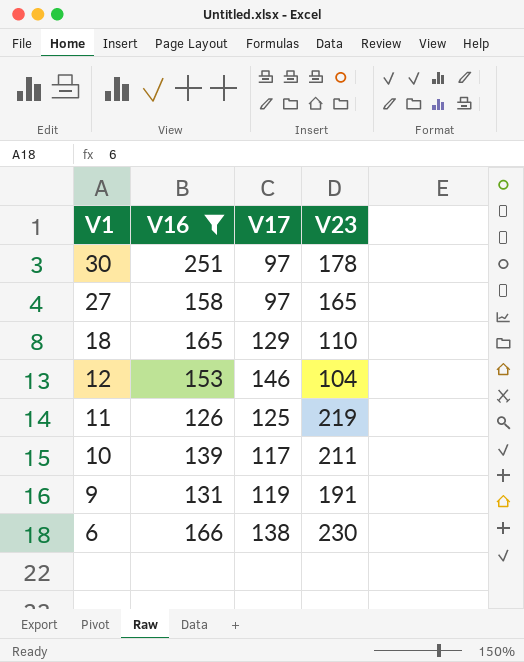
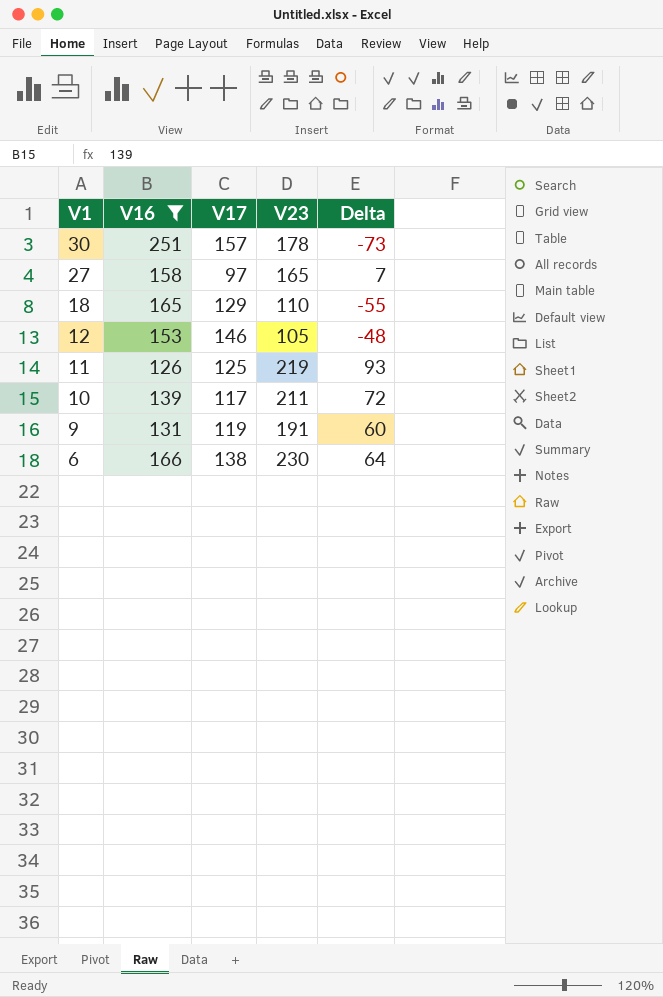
column Delta | formula: none -> [V23] - [V16]
30 | V17: 97 -> 157
12 | V23: 104 -> 105

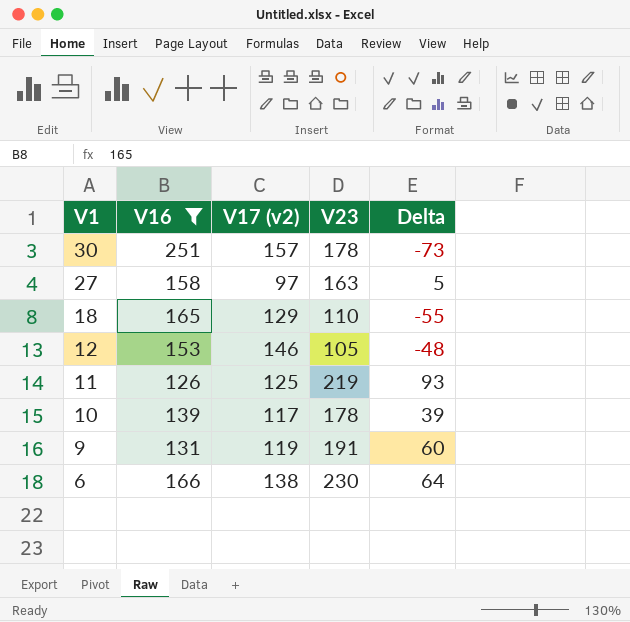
column name: V17 -> V17 (v2)
27 | V23: 165 -> 163
27 | Delta: 7 -> 5
10 | V23: 211 -> 178
10 | Delta: 72 -> 39

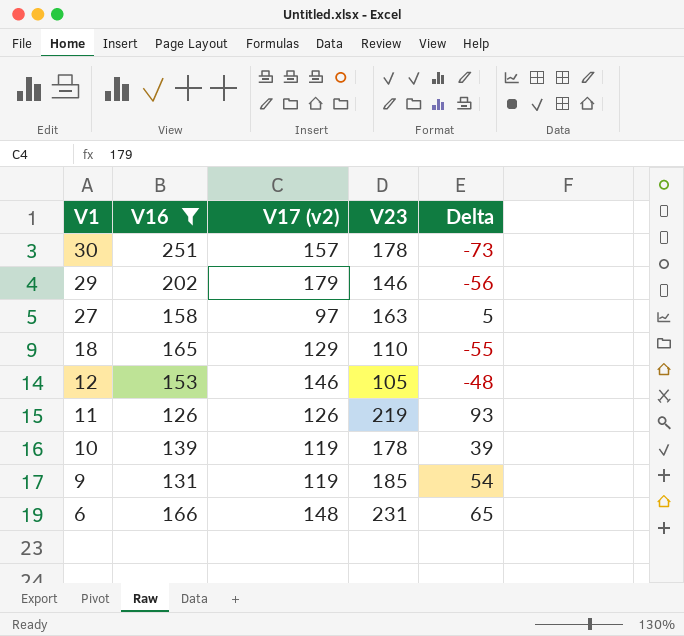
row 29: none -> 202 | 179 | 146 | -56
11 | V17 (v2): 125 -> 126
10 | V17 (v2): 117 -> 119
9 | V23: 191 -> 185
9 | Delta: 60 -> 54
6 | V17 (v2): 138 -> 148
6 | V23: 230 -> 231
6 | Delta: 64 -> 65

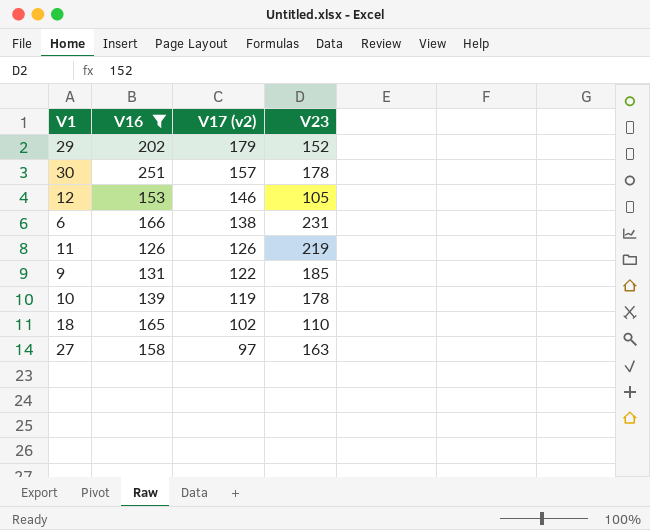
row order: V1 descending -> V17 (v2) descending
column Delta | formula: [V23] - [V16] -> none
29 | V23: 146 -> 152
6 | V17 (v2): 148 -> 138
9 | V17 (v2): 119 -> 122
18 | V17 (v2): 129 -> 102

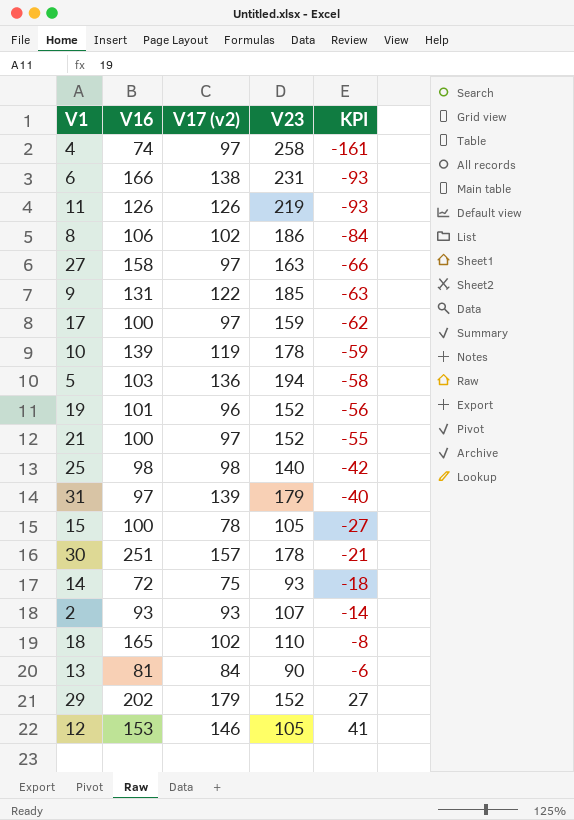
filter: V16 >= 126 -> none
row order: V17 (v2) descending -> KPI ascending
column KPI | formula: none -> [V17 (v2)] - [V23]

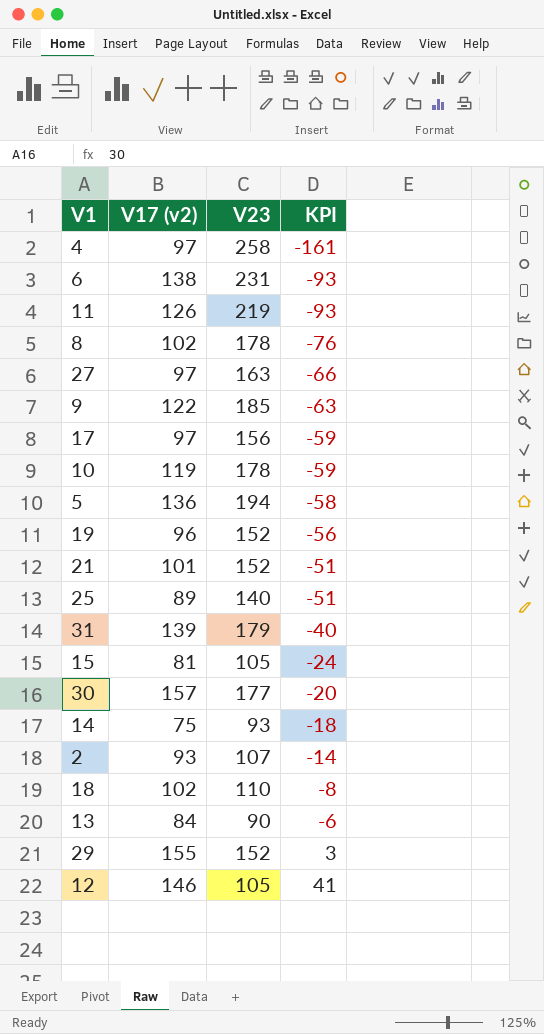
column V16 | position: 2 -> none
8 | V23: 186 -> 178
8 | KPI: -84 -> -76
17 | V23: 159 -> 156
17 | KPI: -62 -> -59
21 | V17 (v2): 97 -> 101
21 | KPI: -55 -> -51
25 | V17 (v2): 98 -> 89
25 | KPI: -42 -> -51
15 | V17 (v2): 78 -> 81
15 | KPI: -27 -> -24
30 | V23: 178 -> 177
30 | KPI: -21 -> -20
29 | V17 (v2): 179 -> 155
29 | KPI: 27 -> 3

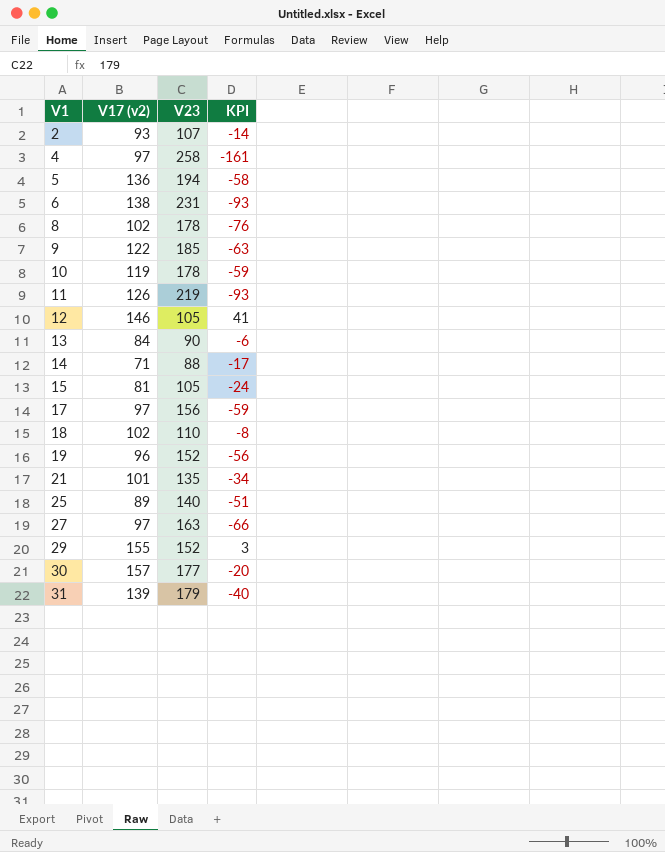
row order: KPI ascending -> V1 ascending
14 | V17 (v2): 75 -> 71
14 | V23: 93 -> 88
14 | KPI: -18 -> -17
21 | V23: 152 -> 135
21 | KPI: -51 -> -34

